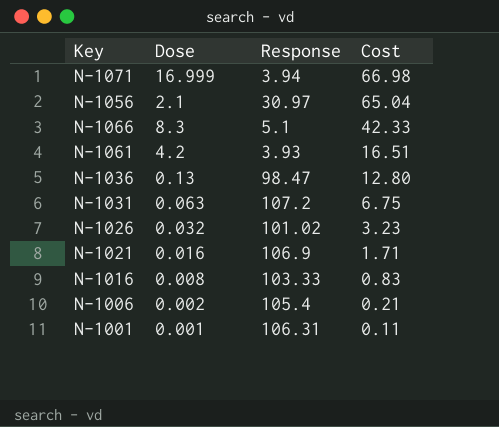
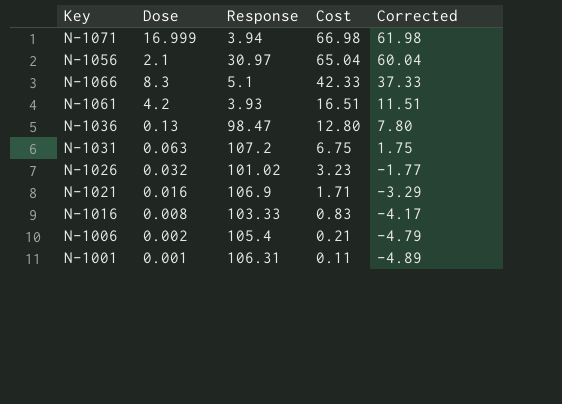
column Corrected | formula: none -> [Cost] - 5

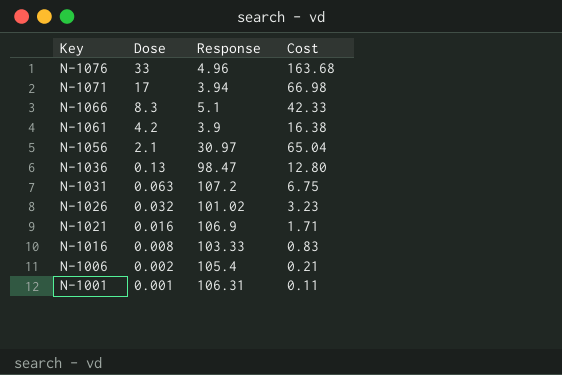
row order: Cost descending -> Key descending
column Corrected | formula: [Cost] - 5 -> none
row N-1076: none -> 33 | 4.96 | 163.68
N-1071 | Dose: 16.999 -> 17
N-1061 | Response: 3.93 -> 3.9
N-1061 | Cost: 16.51 -> 16.38

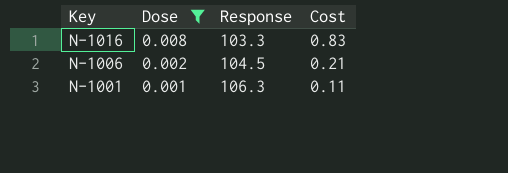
filter: none -> Dose <= 0.008
N-1016 | Response: 103.33 -> 103.3
N-1006 | Response: 105.4 -> 104.5
N-1001 | Response: 106.31 -> 106.3

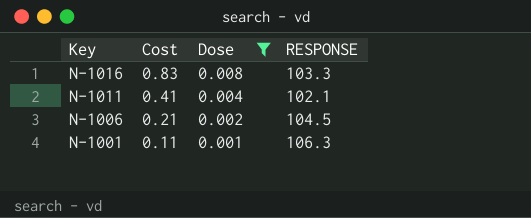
column Cost | position: 4 -> 2
column name: Response -> RESPONSE
row N-1011: none -> 0.41 | 0.004 | 102.1

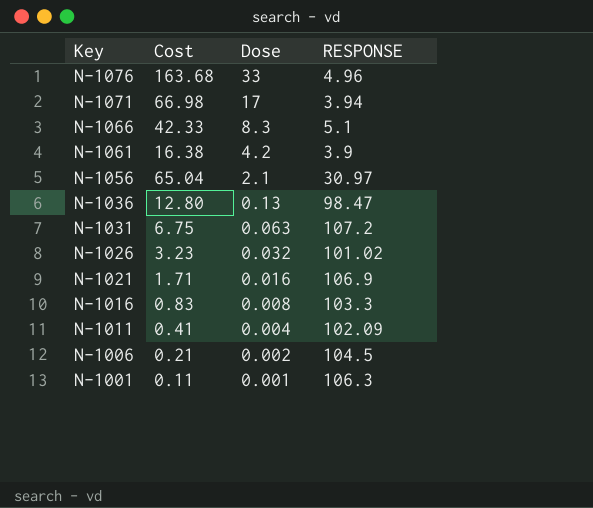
filter: Dose <= 0.008 -> none
N-1011 | RESPONSE: 102.1 -> 102.09

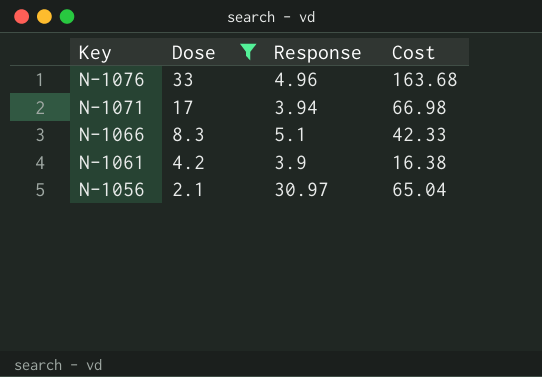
filter: none -> Dose >= 2.1
column name: RESPONSE -> Response
column Cost | position: 2 -> 4

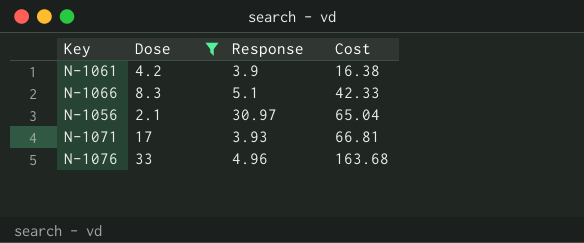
row order: Key descending -> Cost ascending
N-1071 | Response: 3.94 -> 3.93
N-1071 | Cost: 66.98 -> 66.81

